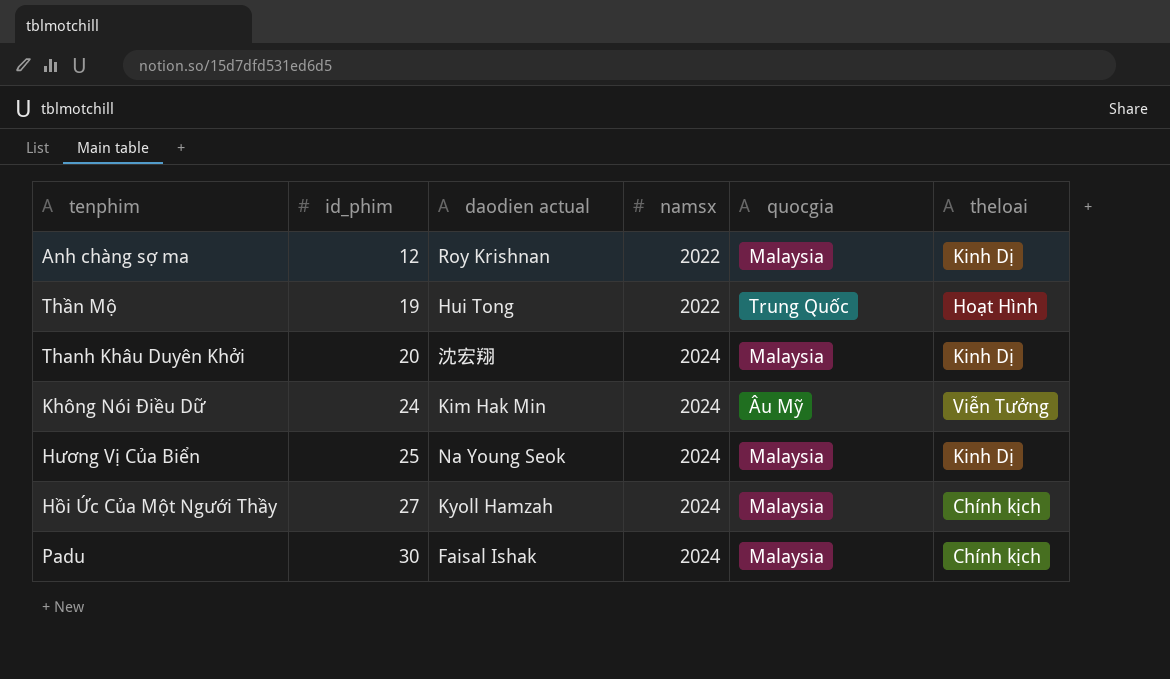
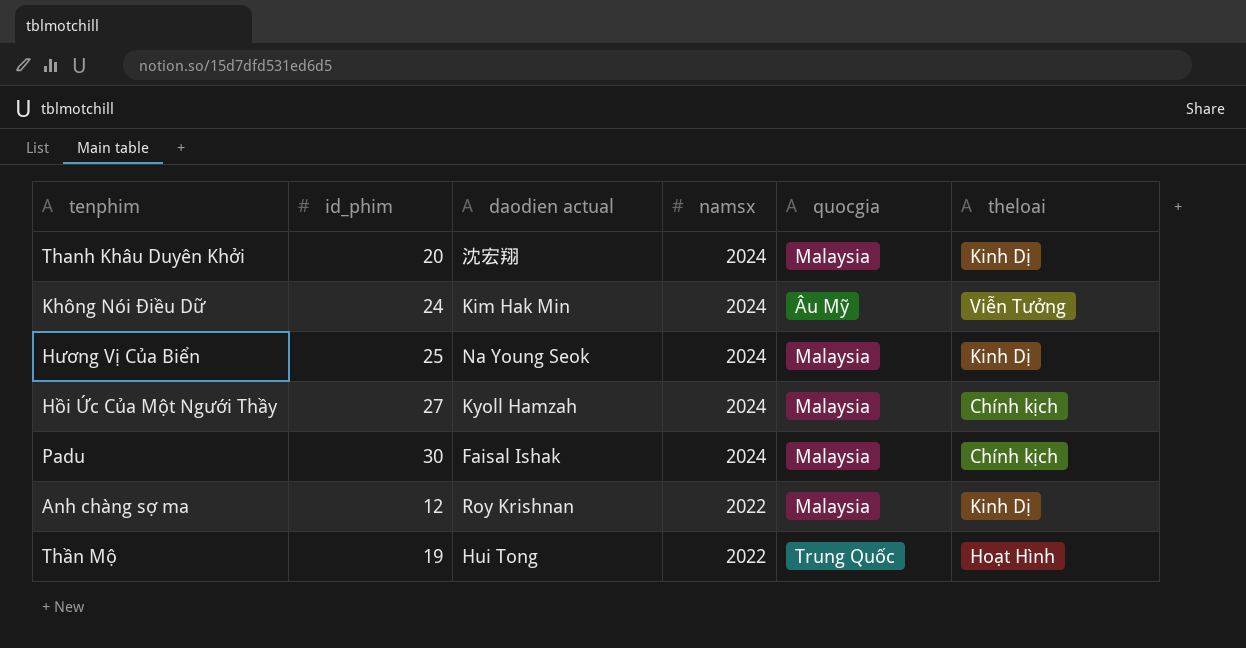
row order: id_phim ascending -> namsx descending

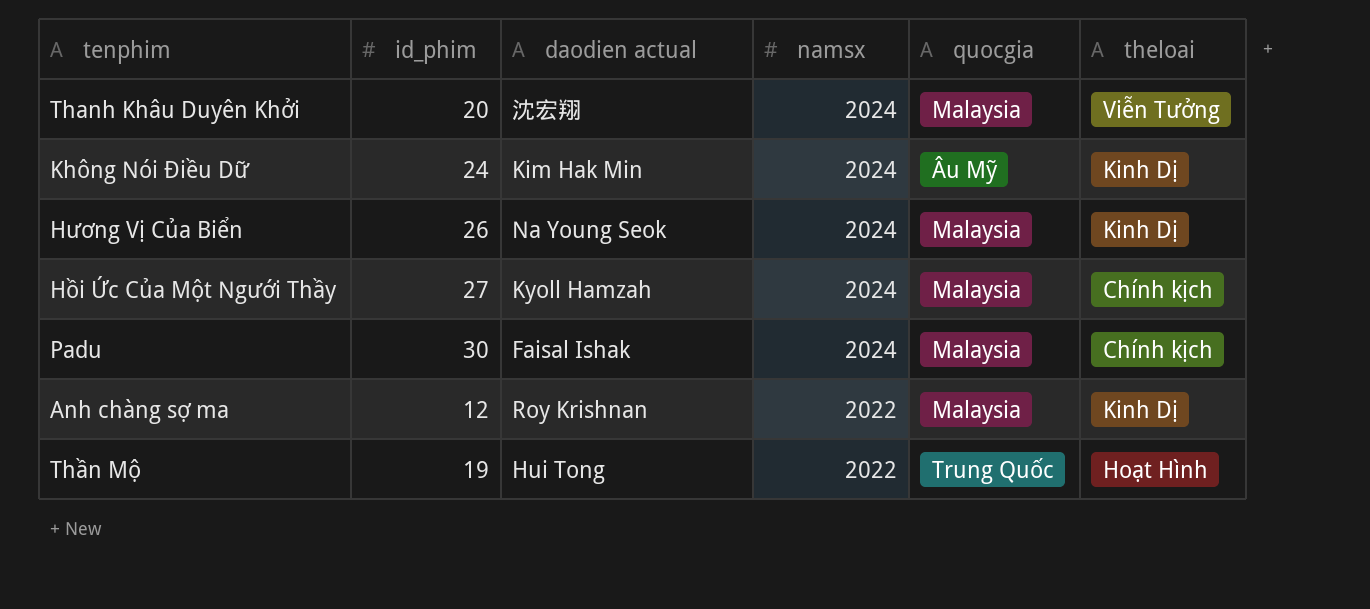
Thanh Khâu Duyên Khởi | theloai: Kinh Dị -> Viễn Tưởng
Không Nói Điều Dữ | theloai: Viễn Tưởng -> Kinh Dị
Hương Vị Của Biển | id_phim: 25 -> 26

